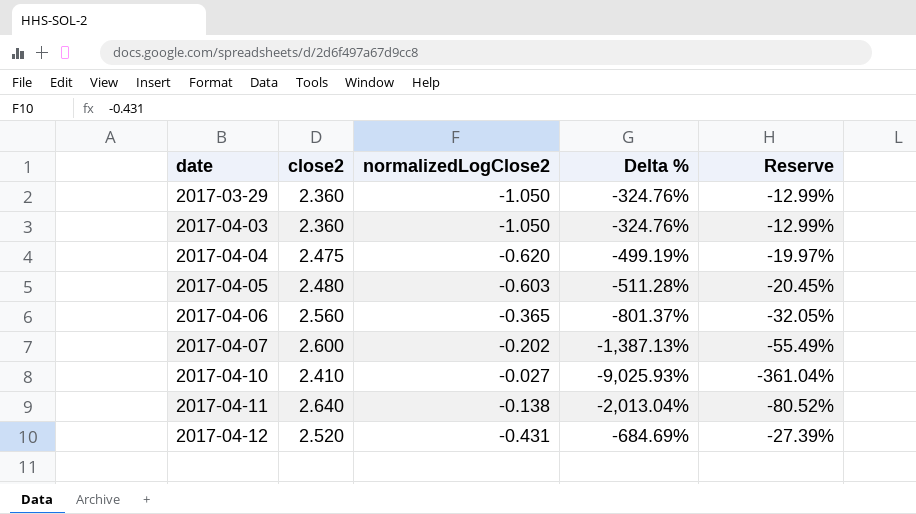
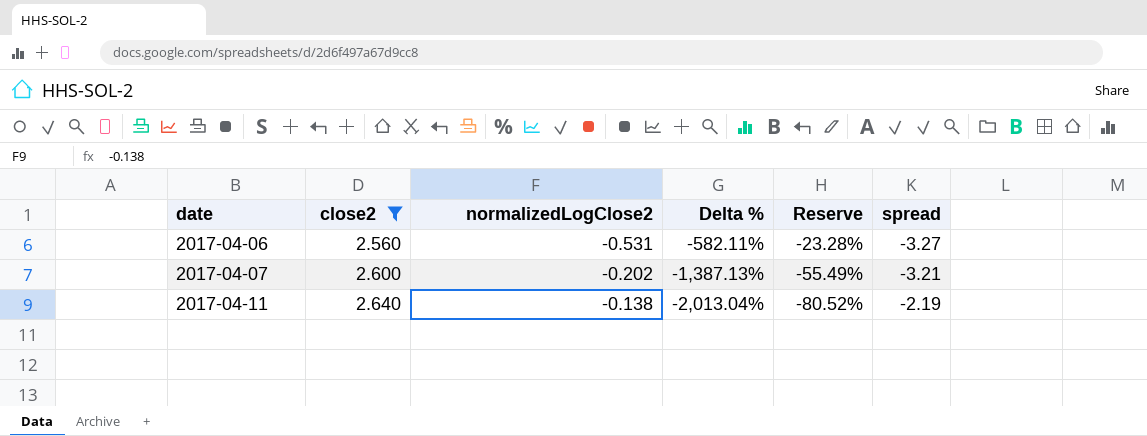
filter: none -> close2 >= 2.560
column spread | position: none -> 6
2017-04-06 | normalizedLogClose2: -0.365 -> -0.531
2017-04-06 | Delta %: -801.37% -> -582.11%
2017-04-06 | Reserve: -32.05% -> -23.28%

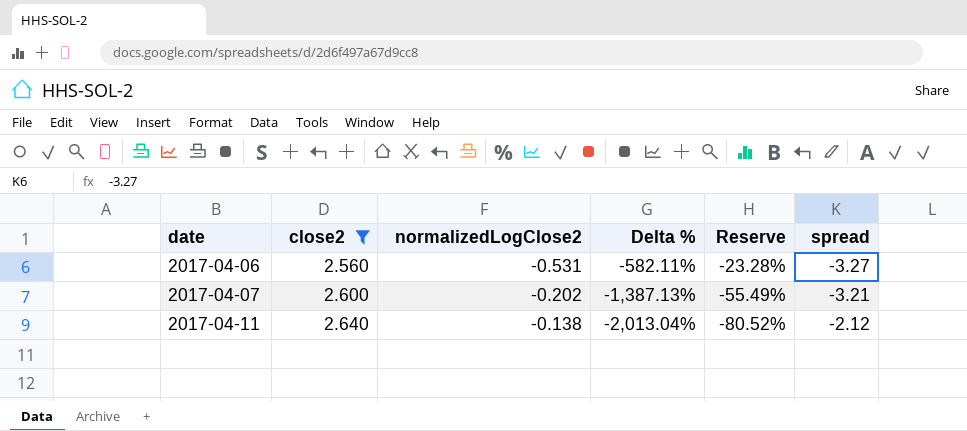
2017-04-11 | spread: -2.19 -> -2.12

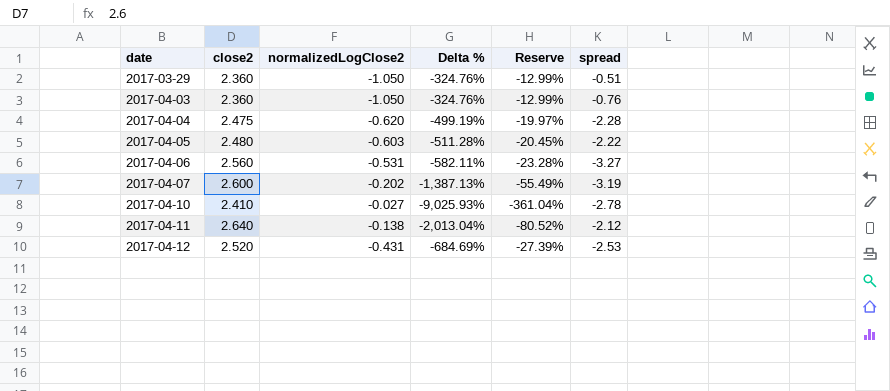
filter: close2 >= 2.560 -> none
2017-04-07 | spread: -3.21 -> -3.19

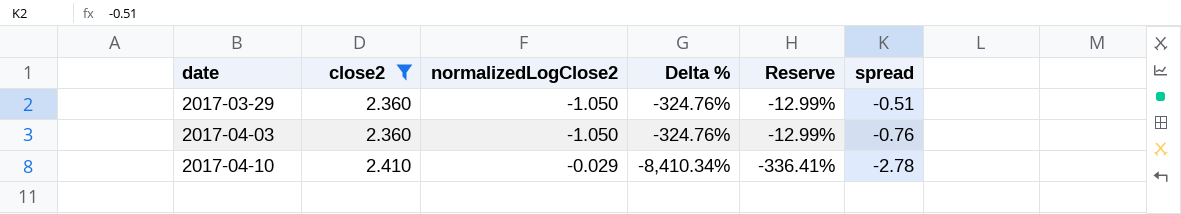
filter: none -> close2 <= 2.410
2017-04-10 | normalizedLogClose2: -0.027 -> -0.029
2017-04-10 | Delta %: -9,025.93% -> -8,410.34%
2017-04-10 | Reserve: -361.04% -> -336.41%

